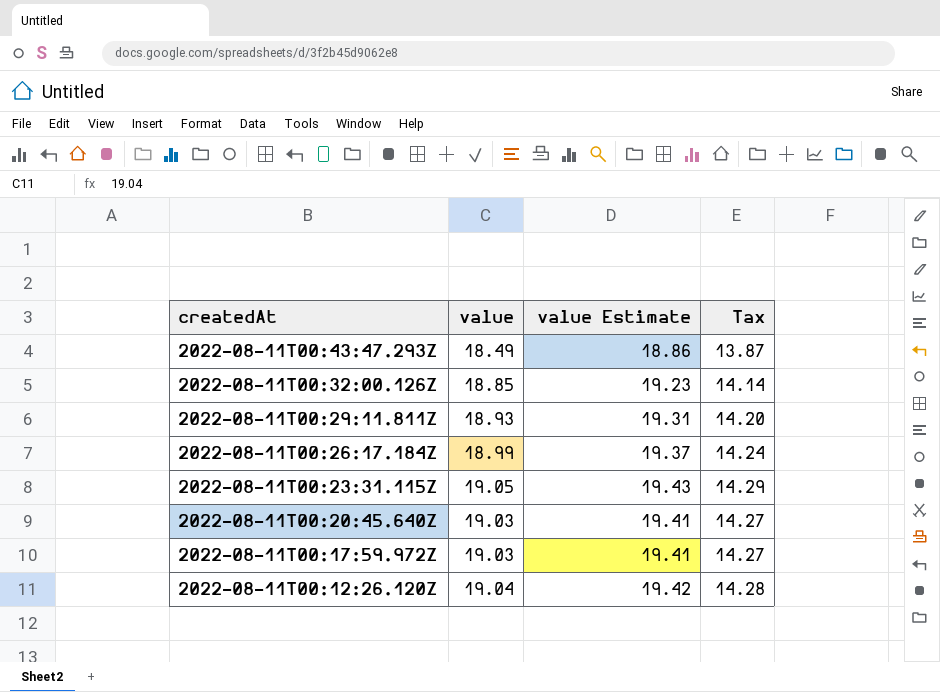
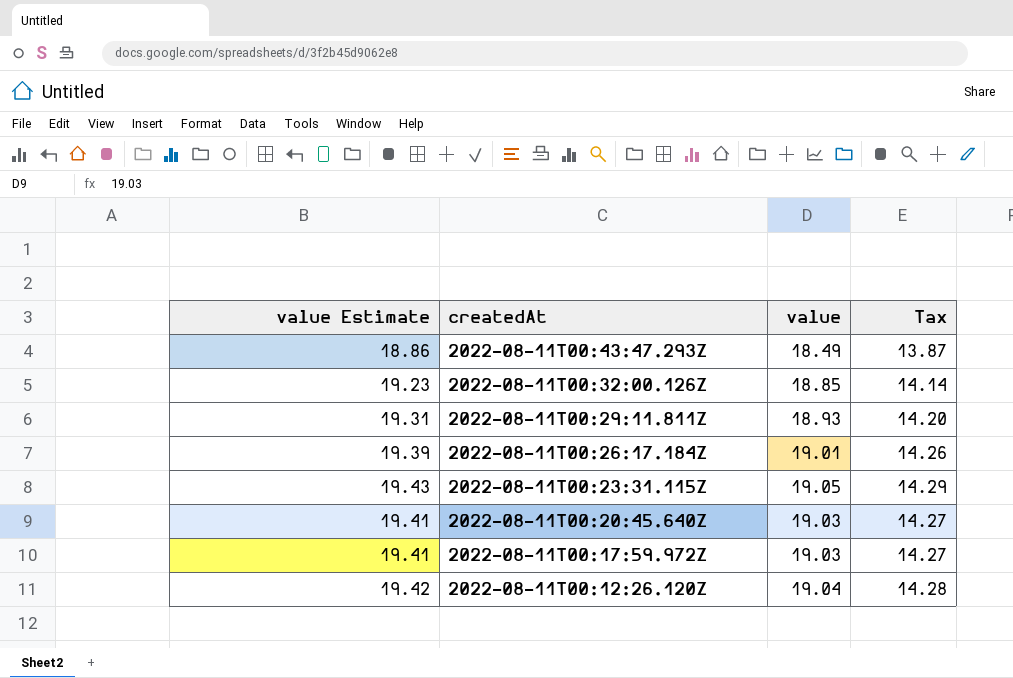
column value Estimate | position: 3 -> 1
2022-08-11T00:26:17.184Z | value Estimate: 19.37 -> 19.39
2022-08-11T00:26:17.184Z | value: 18.99 -> 19.01
2022-08-11T00:26:17.184Z | Tax: 14.24 -> 14.26

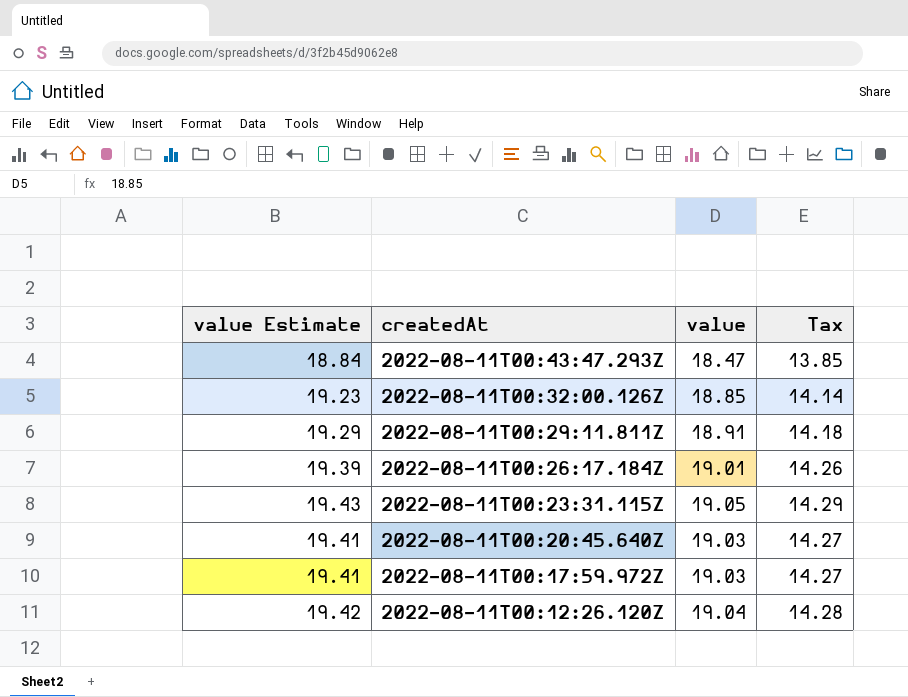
2022-08-11T00:43:47.293Z | value Estimate: 18.86 -> 18.84
2022-08-11T00:43:47.293Z | value: 18.49 -> 18.47
2022-08-11T00:43:47.293Z | Tax: 13.87 -> 13.85
2022-08-11T00:29:11.811Z | value Estimate: 19.31 -> 19.29
2022-08-11T00:29:11.811Z | value: 18.93 -> 18.91
2022-08-11T00:29:11.811Z | Tax: 14.20 -> 14.18

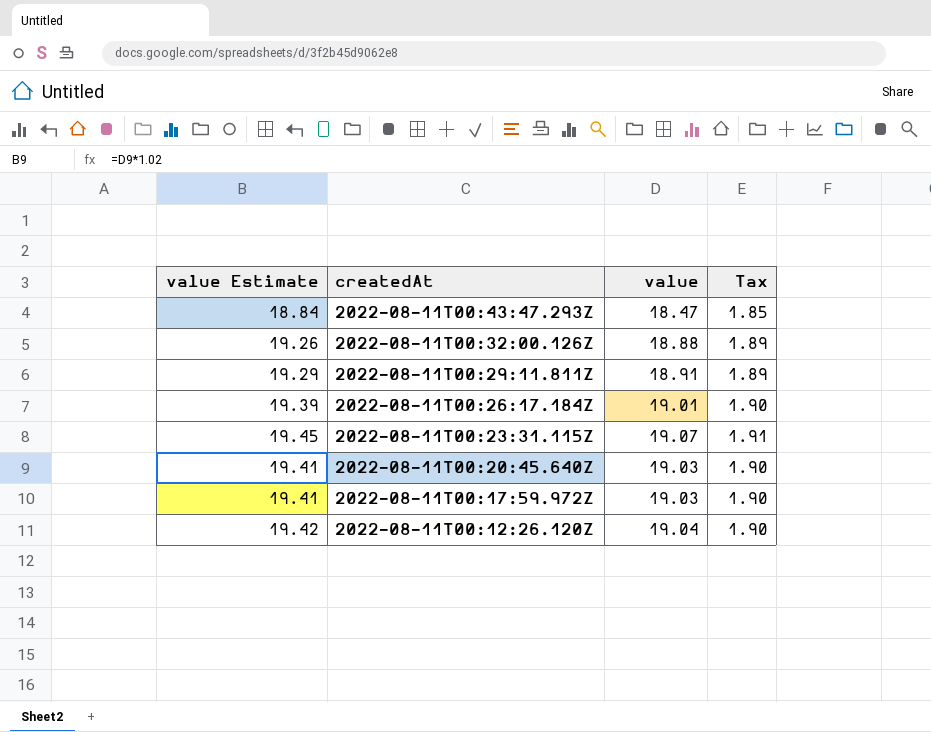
column Tax | formula: [value] * 0.75 -> [value] * 0.1
2022-08-11T00:32:00.126Z | value Estimate: 19.23 -> 19.26
2022-08-11T00:32:00.126Z | value: 18.85 -> 18.88
2022-08-11T00:23:31.115Z | value Estimate: 19.43 -> 19.45
2022-08-11T00:23:31.115Z | value: 19.05 -> 19.07

